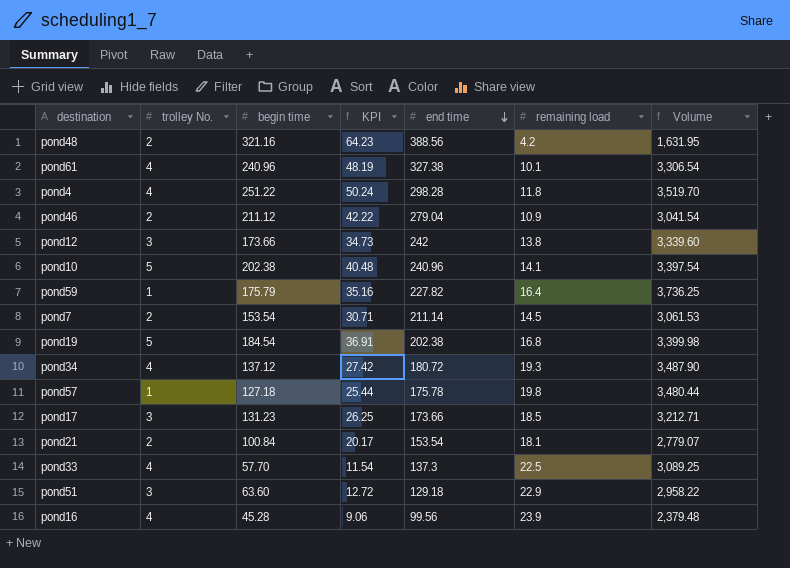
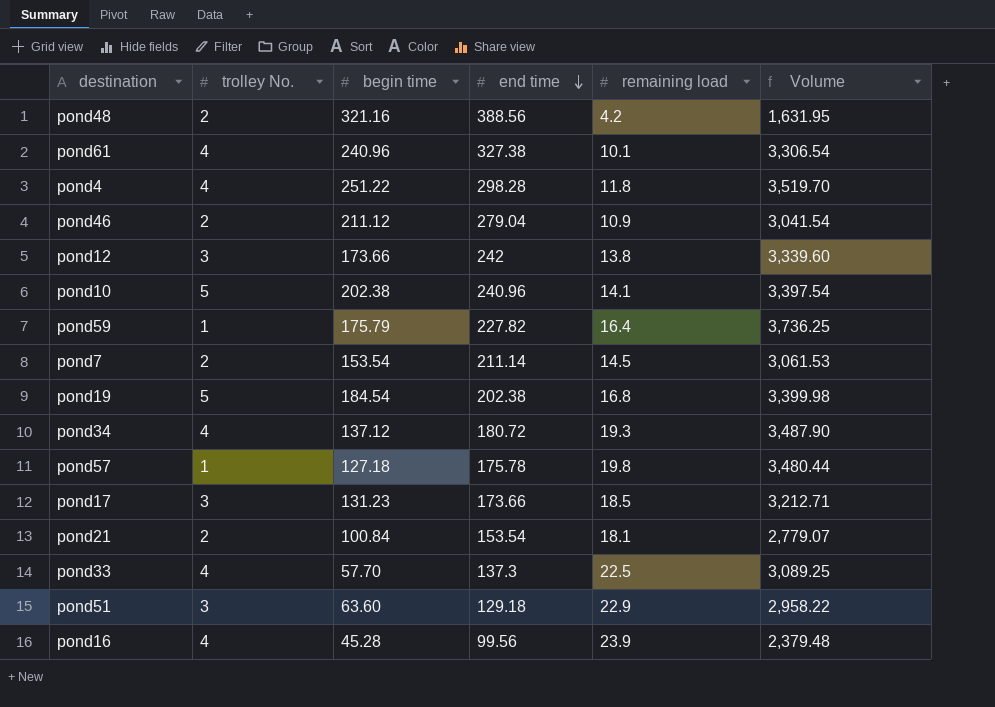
column KPI | formula: [begin time] * 0.2 -> none

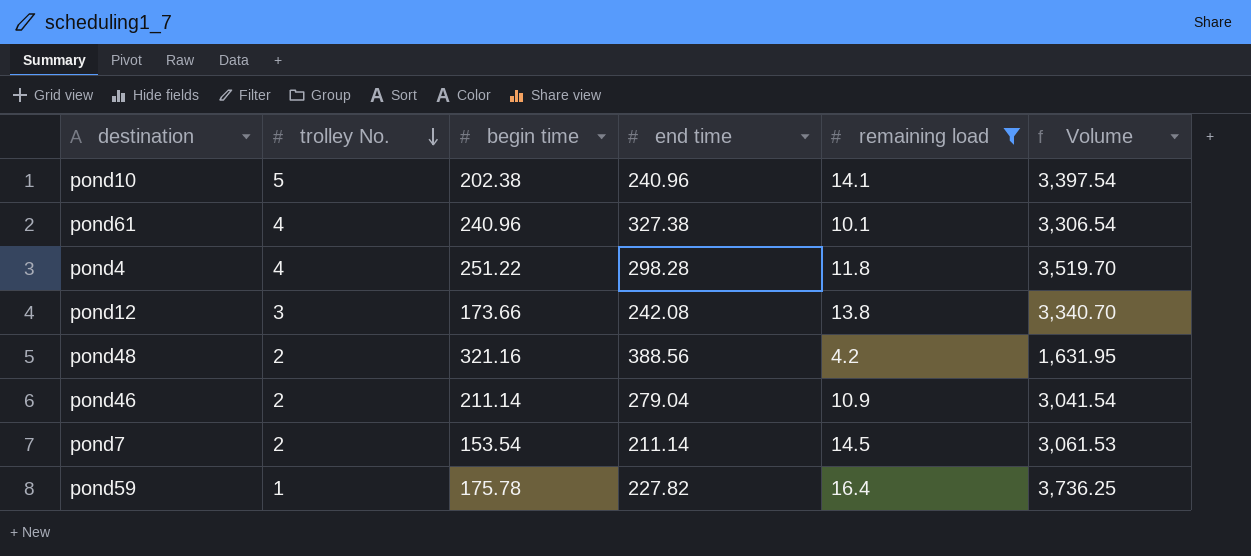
filter: none -> remaining load <= 16.4
row order: end time descending -> trolley No. descending
pond12 | end time: 242 -> 242.08
pond12 | Volume: 3,339.60 -> 3,340.70
pond46 | begin time: 211.12 -> 211.14
pond59 | begin time: 175.79 -> 175.78

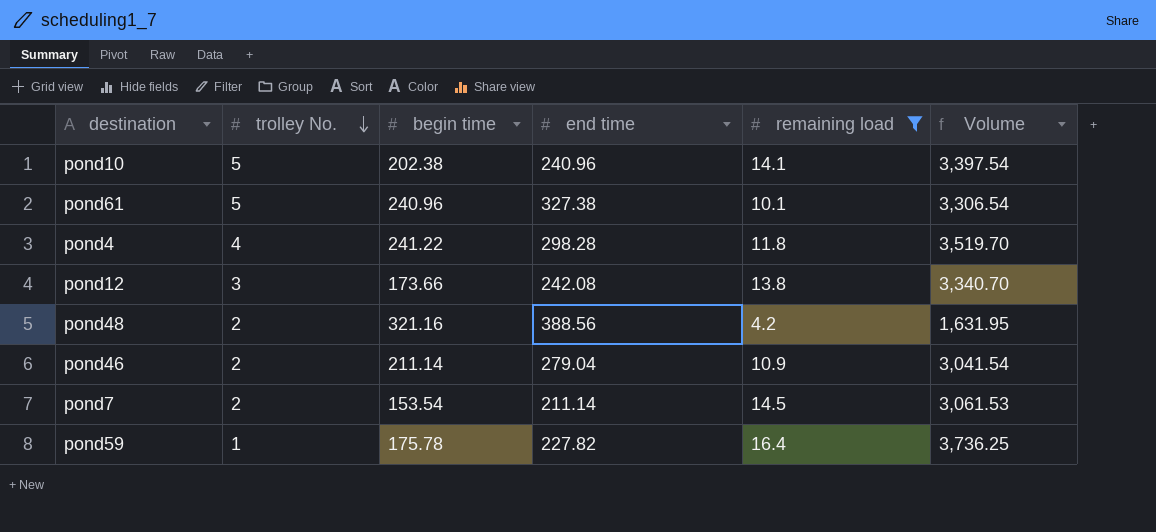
pond61 | trolley No.: 4 -> 5
pond4 | begin time: 251.22 -> 241.22

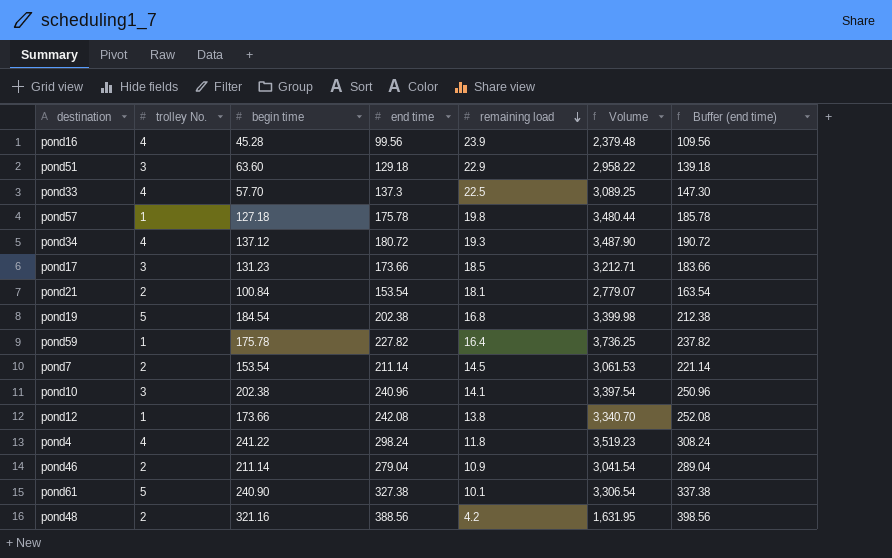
filter: remaining load <= 16.4 -> none
row order: trolley No. descending -> remaining load descending
column Buffer (end time) | formula: none -> [end time] + 10
pond10 | trolley No.: 5 -> 3
pond12 | trolley No.: 3 -> 1
pond4 | end time: 298.28 -> 298.24
pond4 | Volume: 3,519.70 -> 3,519.23
pond61 | begin time: 240.96 -> 240.90

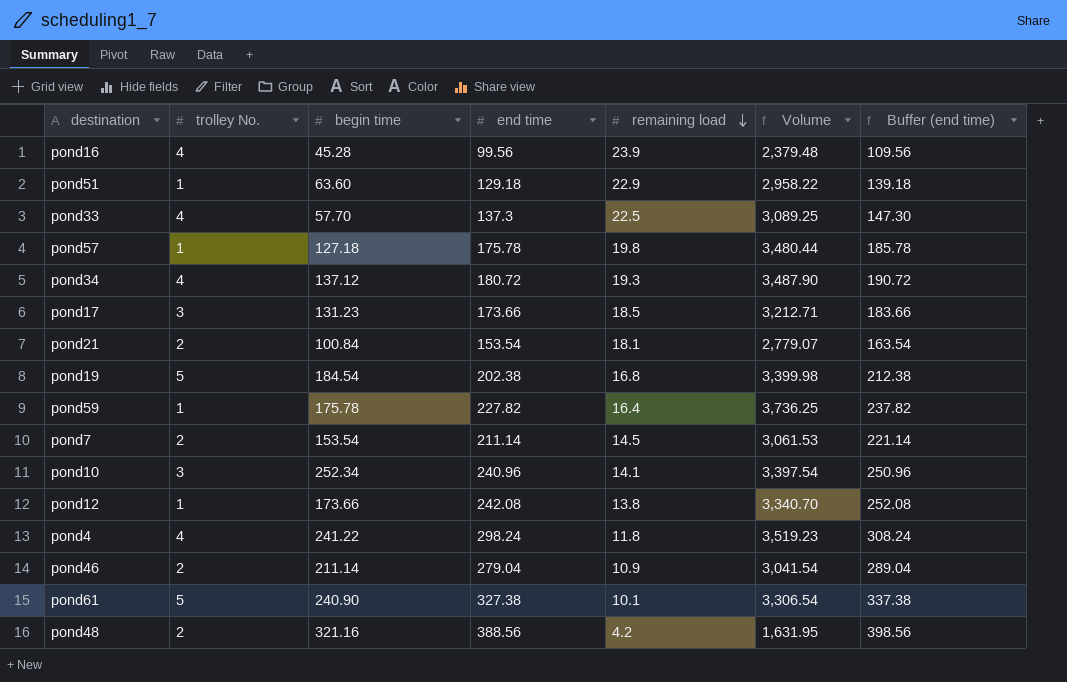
pond51 | trolley No.: 3 -> 1
pond10 | begin time: 202.38 -> 252.34

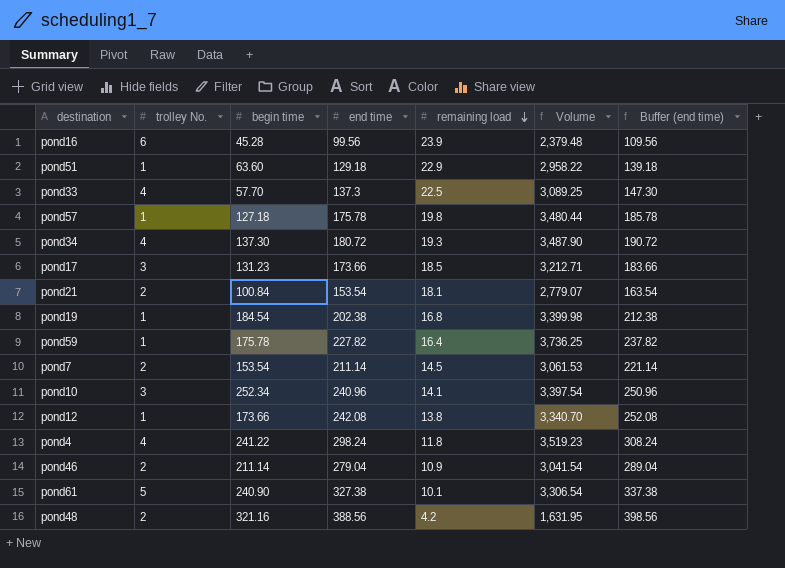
pond16 | trolley No.: 4 -> 6
pond34 | begin time: 137.12 -> 137.30
pond19 | trolley No.: 5 -> 1

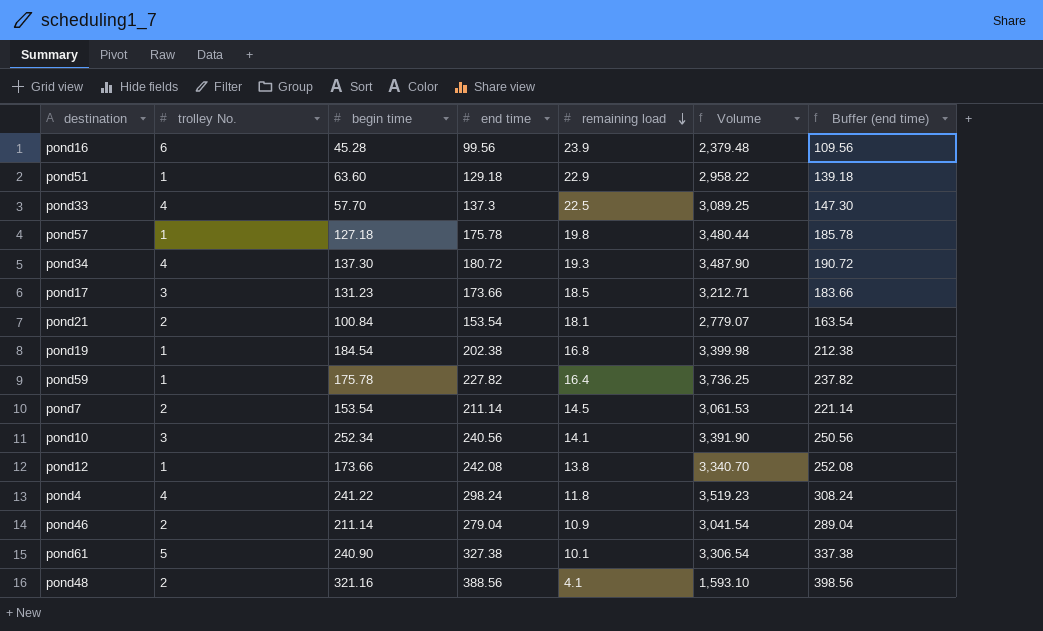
pond10 | end time: 240.96 -> 240.56
pond10 | Volume: 3,397.54 -> 3,391.90
pond10 | Buffer (end time): 250.96 -> 250.56
pond48 | remaining load: 4.2 -> 4.1
pond48 | Volume: 1,631.95 -> 1,593.10

